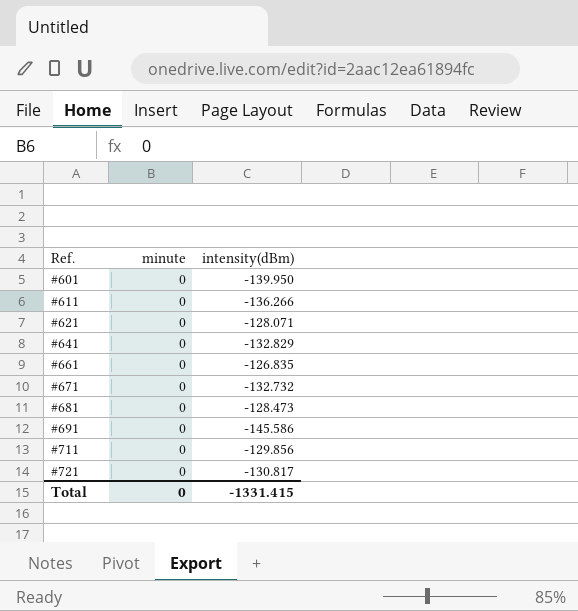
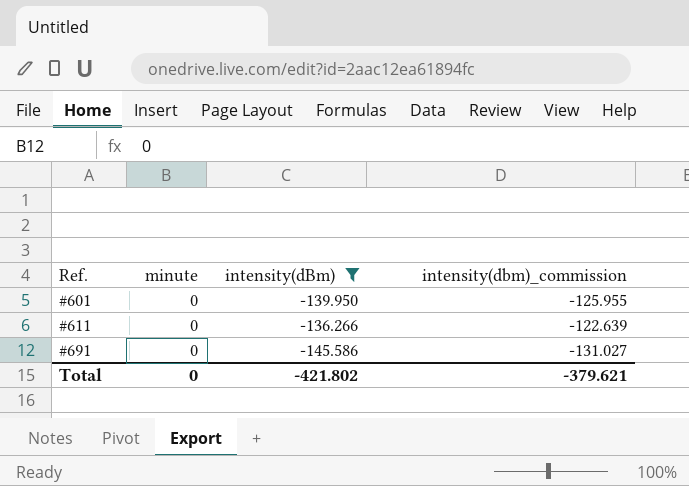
filter: none -> intensity(dBm) <= -136.266
column intensity(dbm)_commission | formula: none -> [intensity(dBm)] * 0.9
Total | intensity(dBm): -1331.415 -> -421.802

